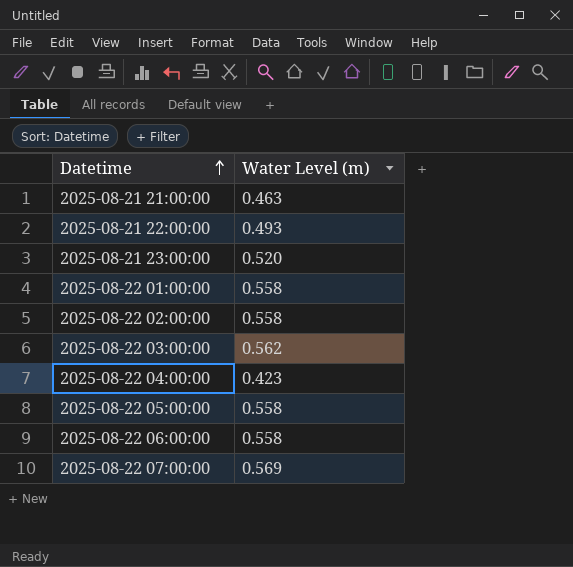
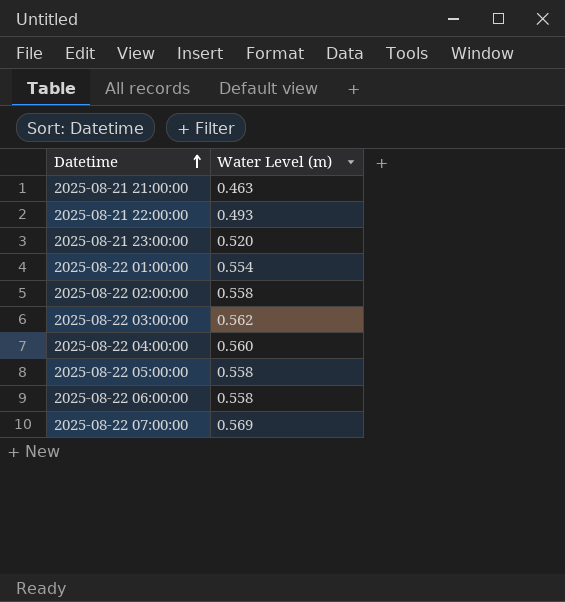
2025-08-22 01:00:00 | Water Level (m): 0.558 -> 0.554
2025-08-22 04:00:00 | Water Level (m): 0.423 -> 0.560

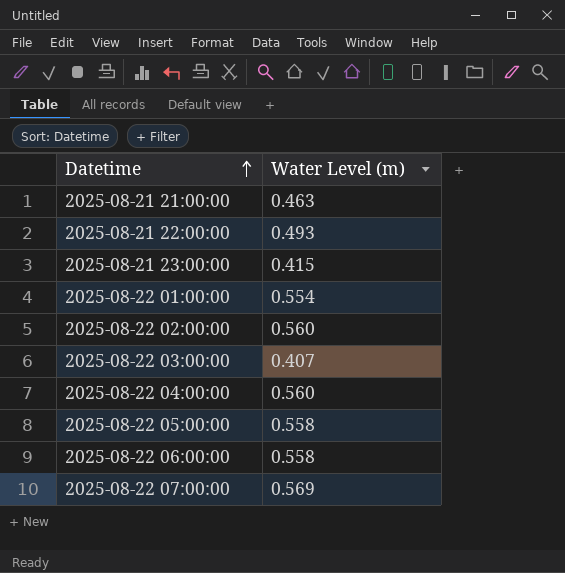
2025-08-21 23:00:00 | Water Level (m): 0.520 -> 0.415
2025-08-22 02:00:00 | Water Level (m): 0.558 -> 0.560
2025-08-22 03:00:00 | Water Level (m): 0.562 -> 0.407

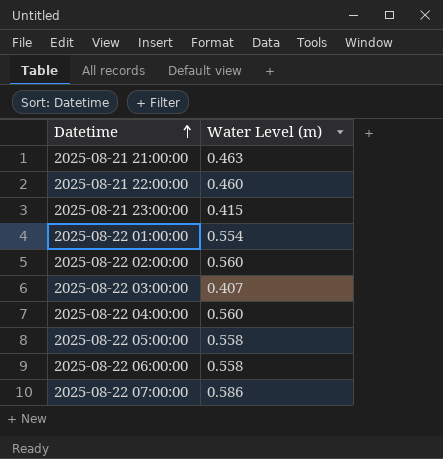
2025-08-21 22:00:00 | Water Level (m): 0.493 -> 0.460
2025-08-22 07:00:00 | Water Level (m): 0.569 -> 0.586

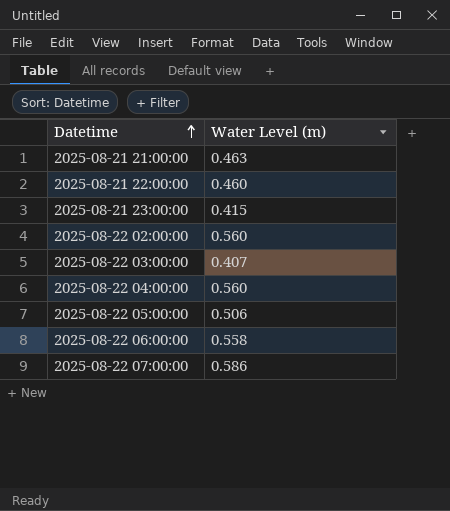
row 2025-08-22 01:00:00: 0.554 -> none
2025-08-22 05:00:00 | Water Level (m): 0.558 -> 0.506

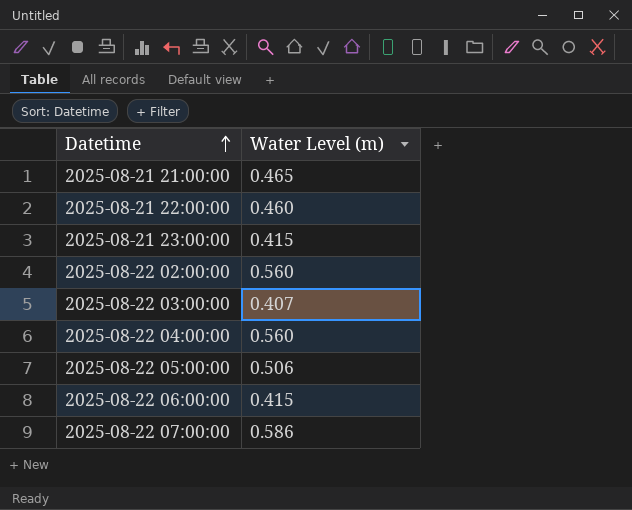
2025-08-21 21:00:00 | Water Level (m): 0.463 -> 0.465
2025-08-22 06:00:00 | Water Level (m): 0.558 -> 0.415

